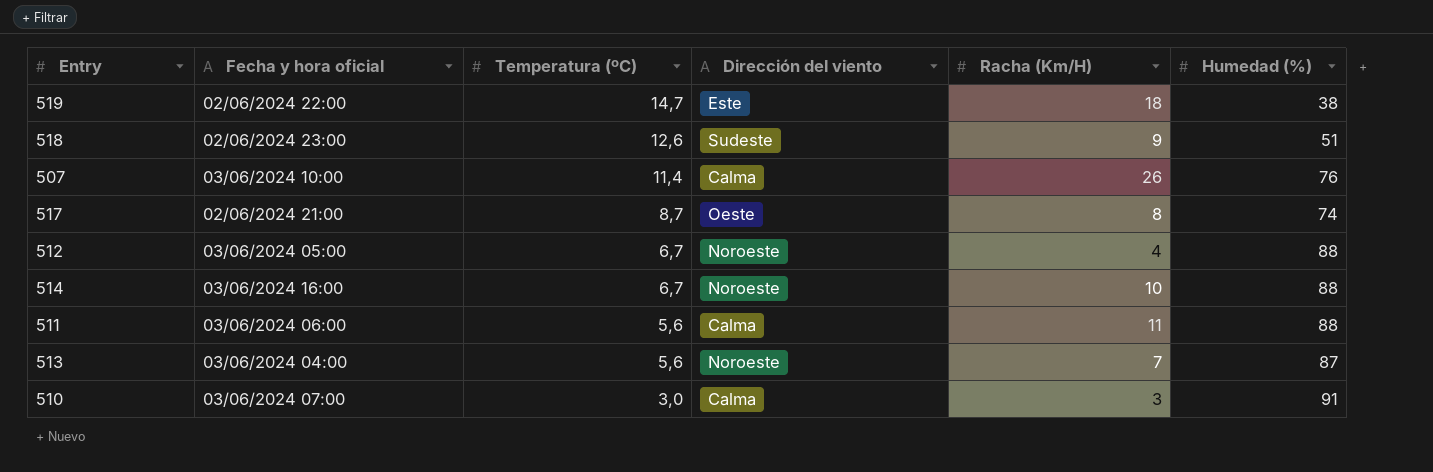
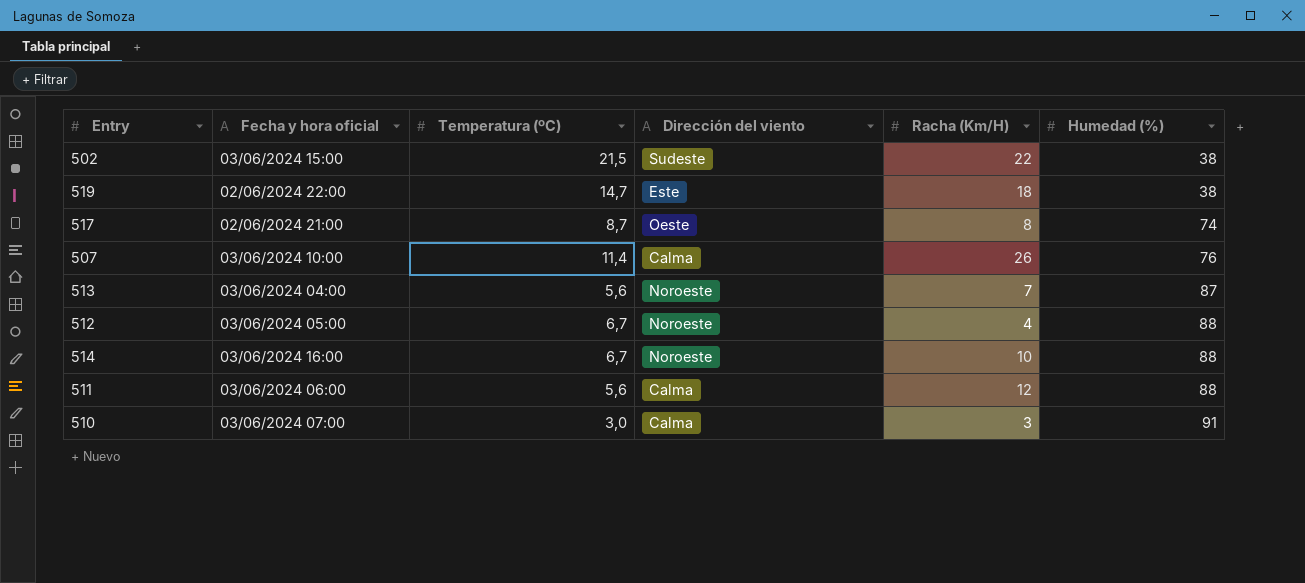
row order: Temperatura (ºC) descending -> Humedad (%) ascending
row 518: 02/06/2024 23:00 | 12,6 | Sudeste | 9 | 51 -> none
row 502: none -> 03/06/2024 15:00 | 21,5 | Sudeste | 22 | 38
511 | Racha (Km/H): 11 -> 12

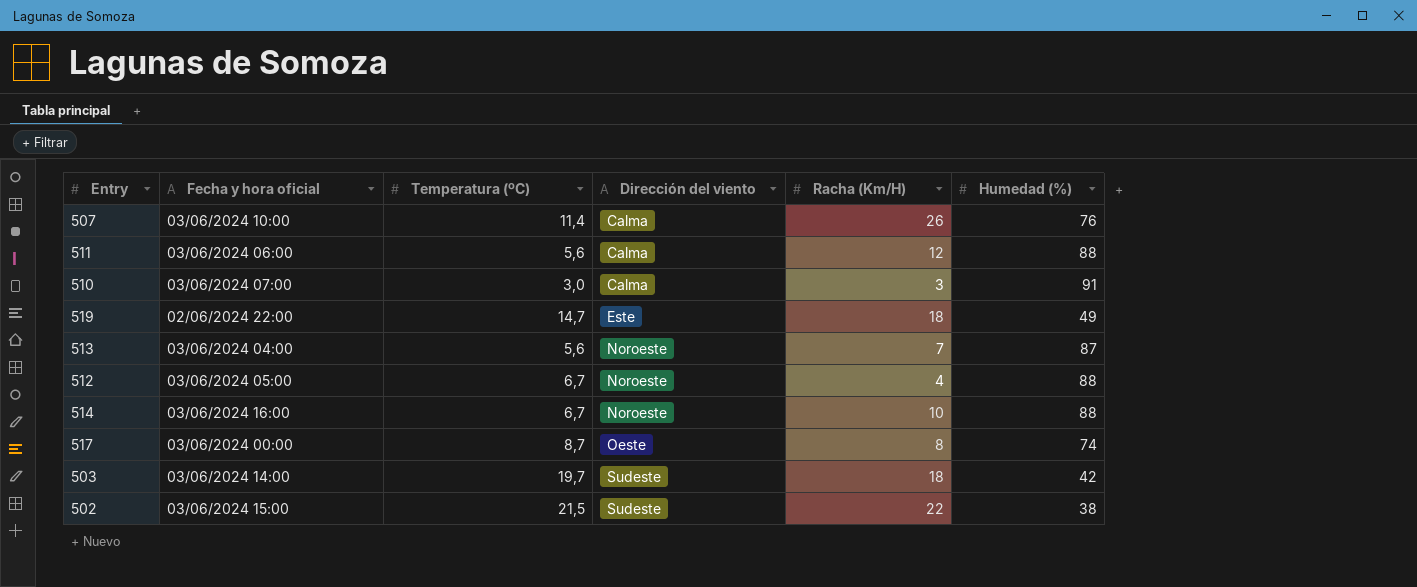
row order: Humedad (%) ascending -> Dirección del viento ascending
519 | Humedad (%): 38 -> 49
517 | Fecha y hora oficial: 02/06/2024 21:00 -> 03/06/2024 00:00
row 503: none -> 03/06/2024 14:00 | 19,7 | Sudeste | 18 | 42

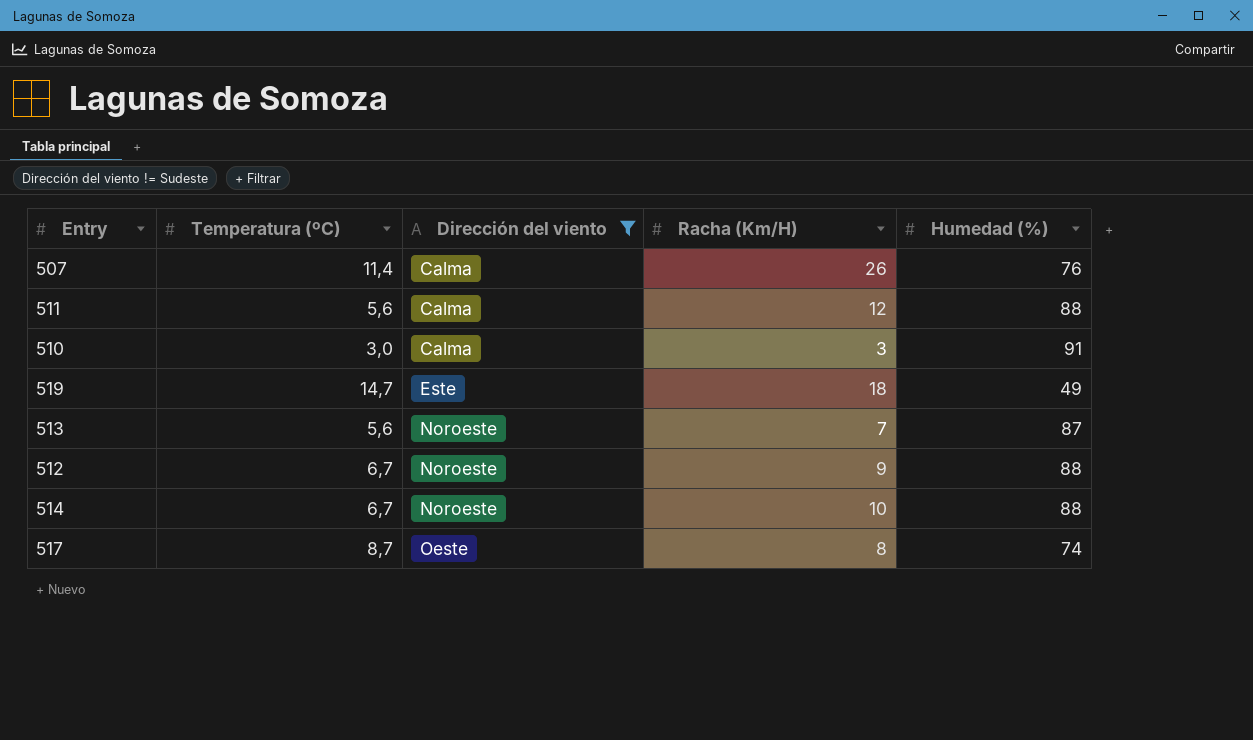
filter: none -> Dirección del viento != Sudeste
column Fecha y hora oficial | position: 2 -> none
512 | Racha (Km/H): 4 -> 9

